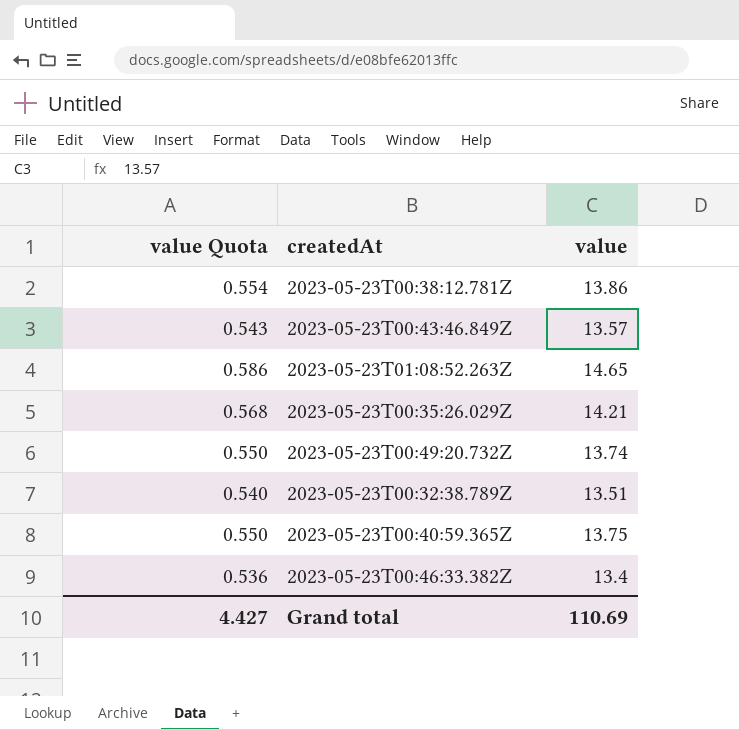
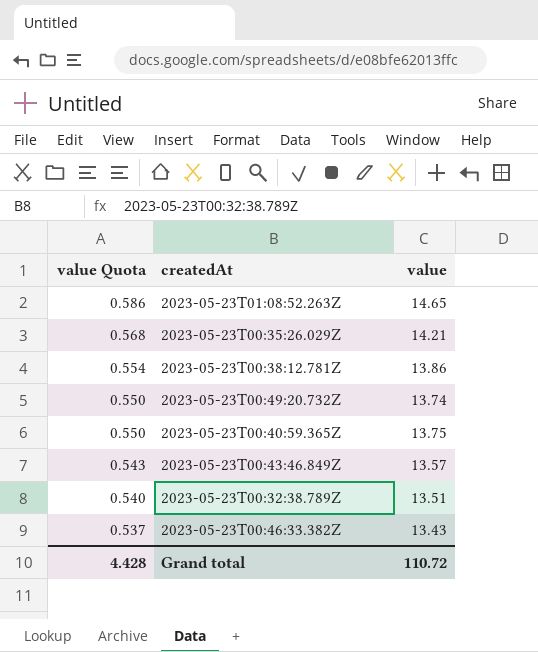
row order: none -> value Quota descending
2023-05-23T00:46:33.382Z | value Quota: 0.536 -> 0.537
2023-05-23T00:46:33.382Z | value: 13.4 -> 13.43
Grand total | value Quota: 4.427 -> 4.428
Grand total | value: 110.69 -> 110.72

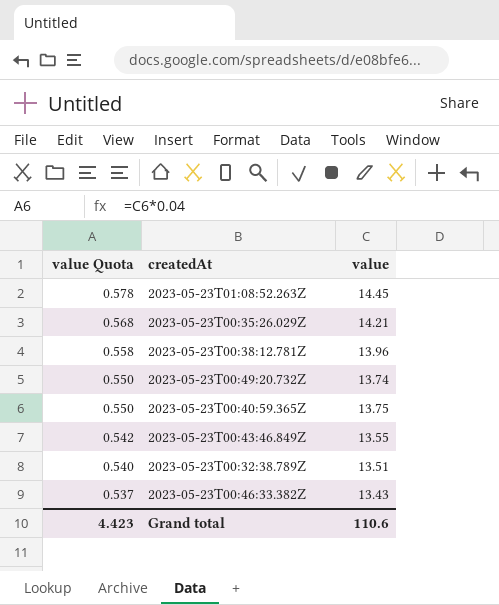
2023-05-23T01:08:52.263Z | value Quota: 0.586 -> 0.578
2023-05-23T01:08:52.263Z | value: 14.65 -> 14.45
2023-05-23T00:38:12.781Z | value Quota: 0.554 -> 0.558
2023-05-23T00:38:12.781Z | value: 13.86 -> 13.96
2023-05-23T00:43:46.849Z | value Quota: 0.543 -> 0.542
2023-05-23T00:43:46.849Z | value: 13.57 -> 13.55
Grand total | value Quota: 4.428 -> 4.423
Grand total | value: 110.72 -> 110.6

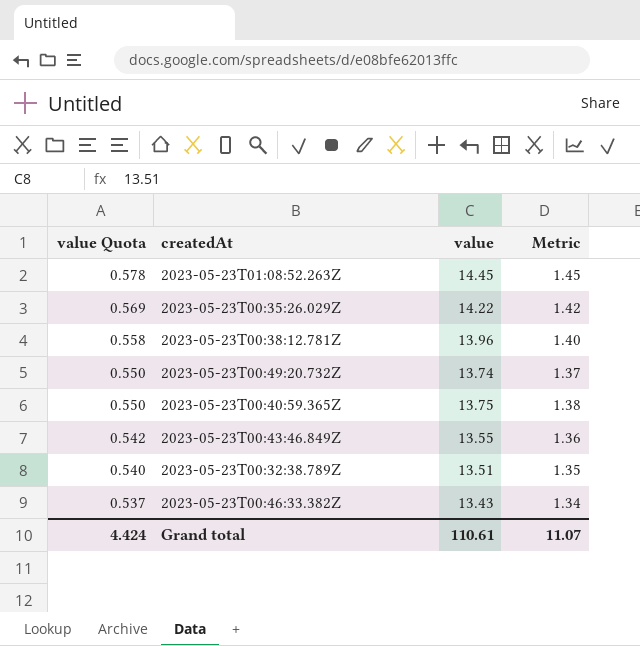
column Metric | formula: none -> [value] * 0.1
2023-05-23T00:35:26.029Z | value Quota: 0.568 -> 0.569
2023-05-23T00:35:26.029Z | value: 14.21 -> 14.22
Grand total | value Quota: 4.423 -> 4.424
Grand total | value: 110.6 -> 110.61

